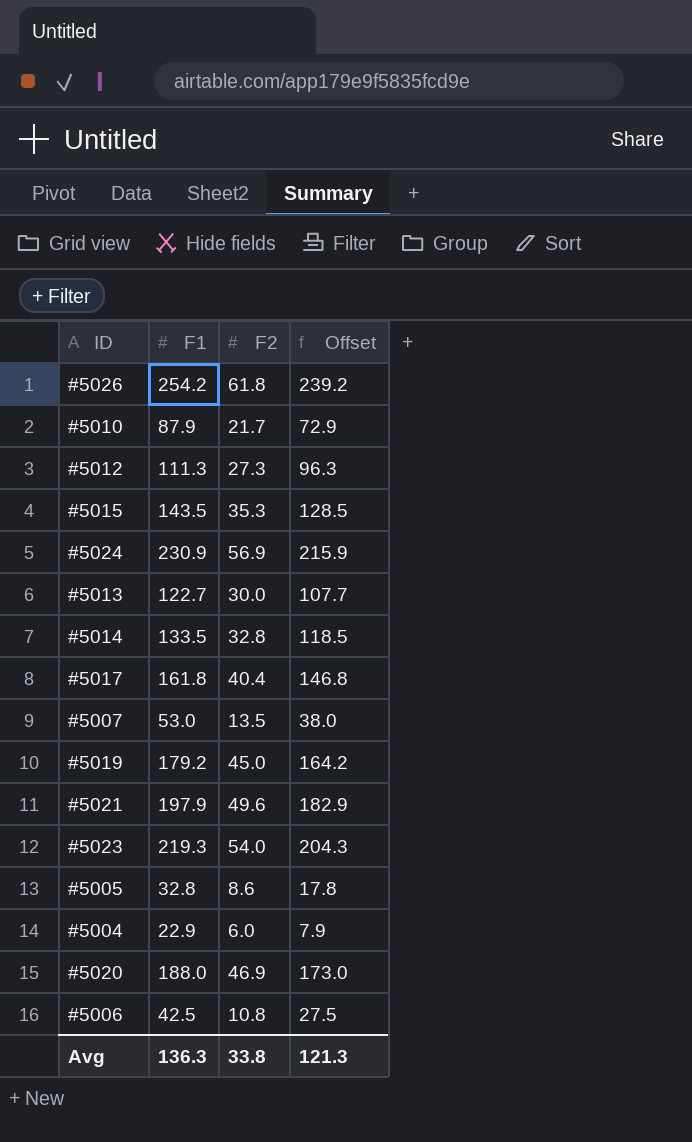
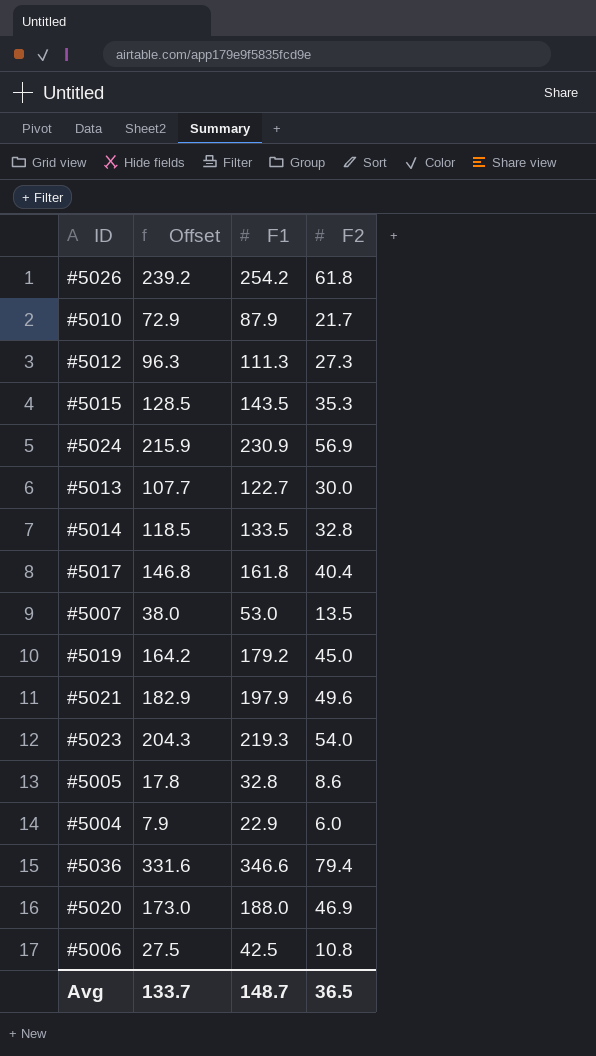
column Offset | position: 4 -> 2
row #5036: none -> 331.6 | 346.6 | 79.4
Avg | Offset: 121.3 -> 133.7
Avg | F1: 136.3 -> 148.7
Avg | F2: 33.8 -> 36.5

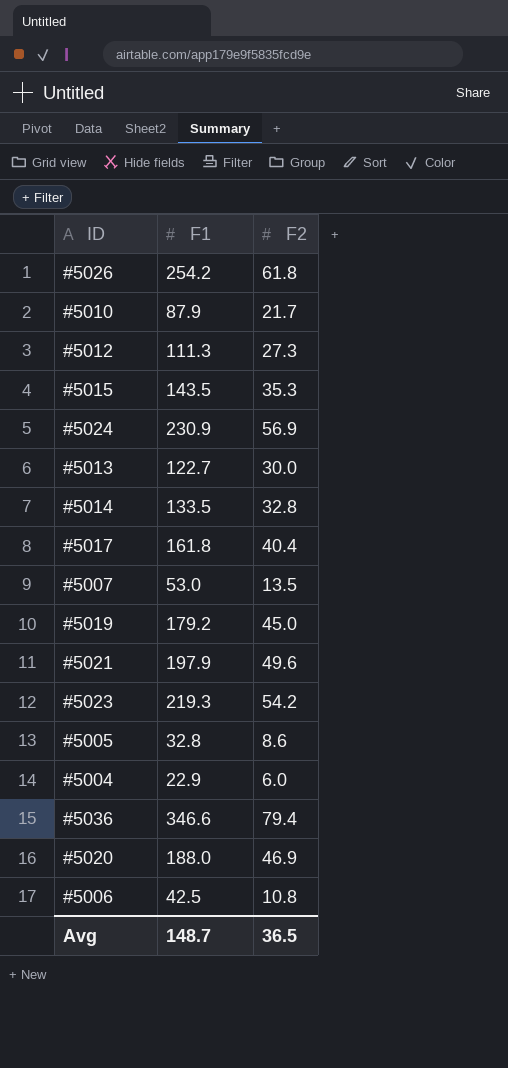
column Offset | formula: [F1] - 15 -> none
#5023 | F2: 54.0 -> 54.2

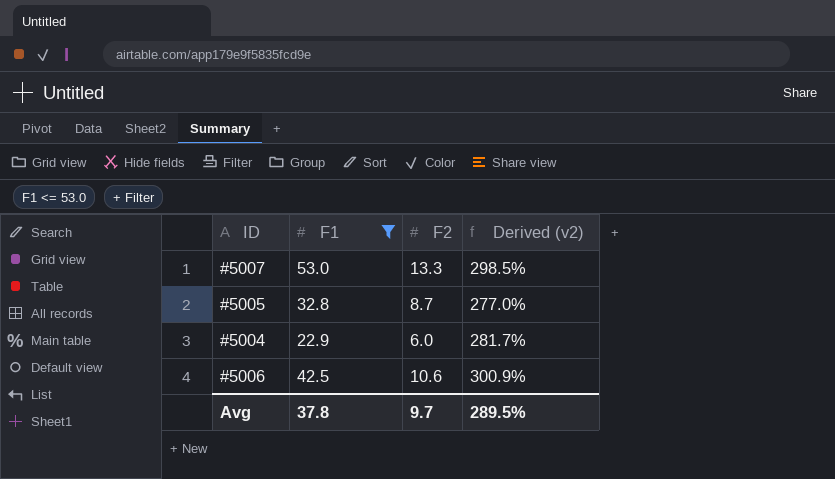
filter: none -> F1 <= 53.0
column Derived (v2) | formula: none -> ([F1] - [F2]) / [F2]
#5007 | F2: 13.5 -> 13.3
#5005 | F2: 8.6 -> 8.7
#5006 | F2: 10.8 -> 10.6
Avg | F1: 148.7 -> 37.8
Avg | F2: 36.5 -> 9.7

